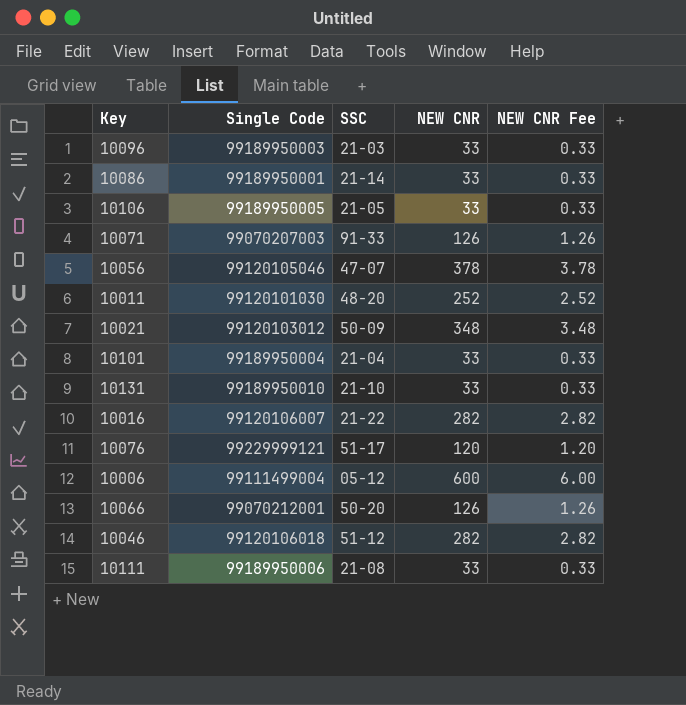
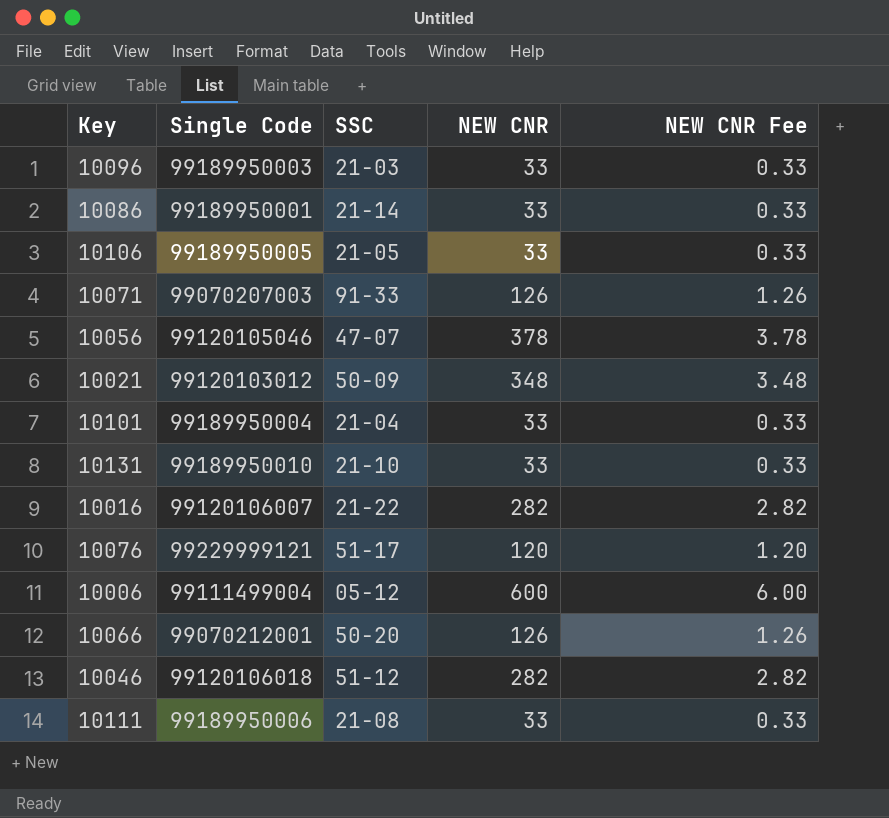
row 10011: 99120101030 | 48-20 | 252 | 2.52 -> none

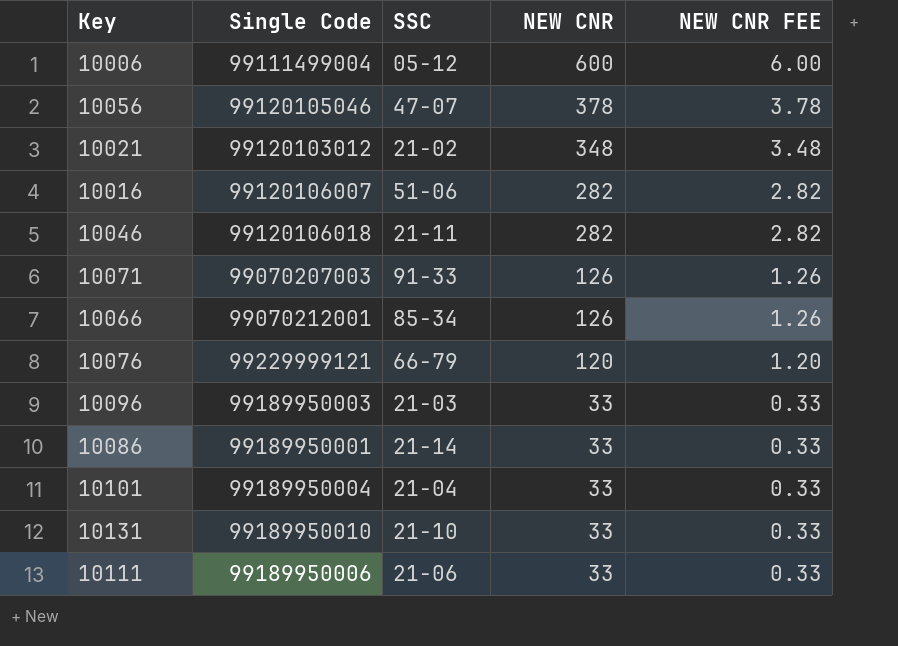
row order: none -> NEW CNR descending
column name: NEW CNR Fee -> NEW CNR FEE
row 10106: 99189950005 | 21-05 | 33 | 0.33 -> none
10021 | SSC: 50-09 -> 21-02
10016 | SSC: 21-22 -> 51-06
10046 | SSC: 51-12 -> 21-11
10066 | SSC: 50-20 -> 85-34
10076 | SSC: 51-17 -> 66-79
10111 | SSC: 21-08 -> 21-06

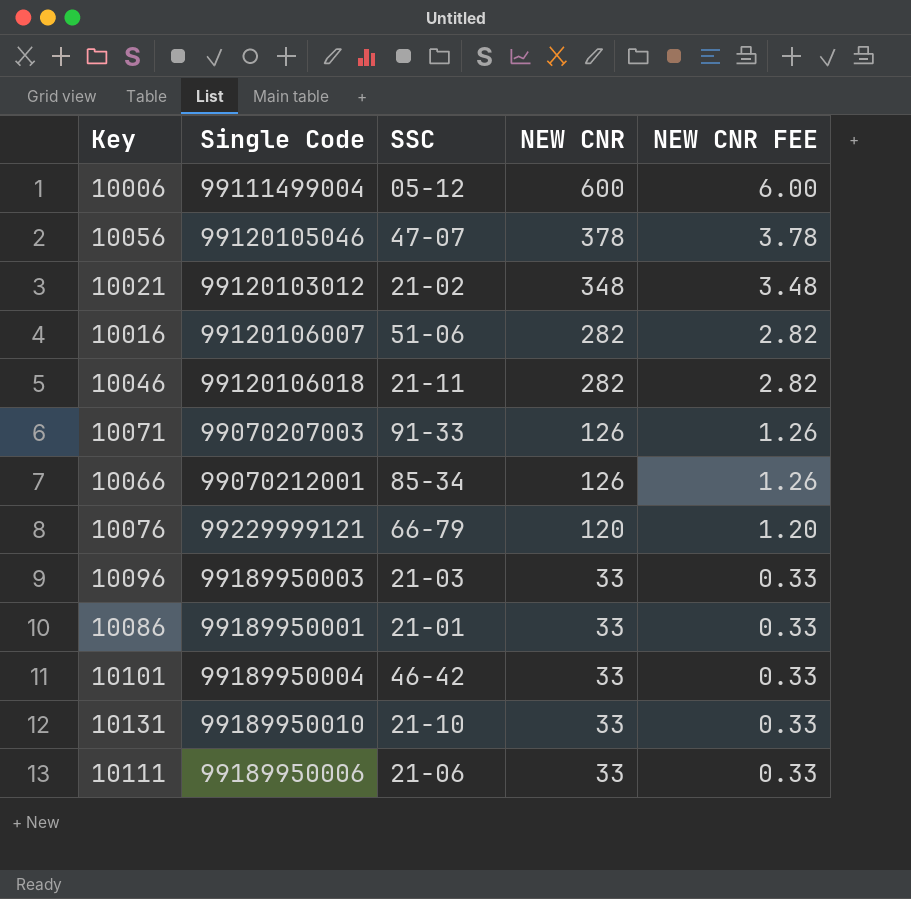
10086 | SSC: 21-14 -> 21-01
10101 | SSC: 21-04 -> 46-42

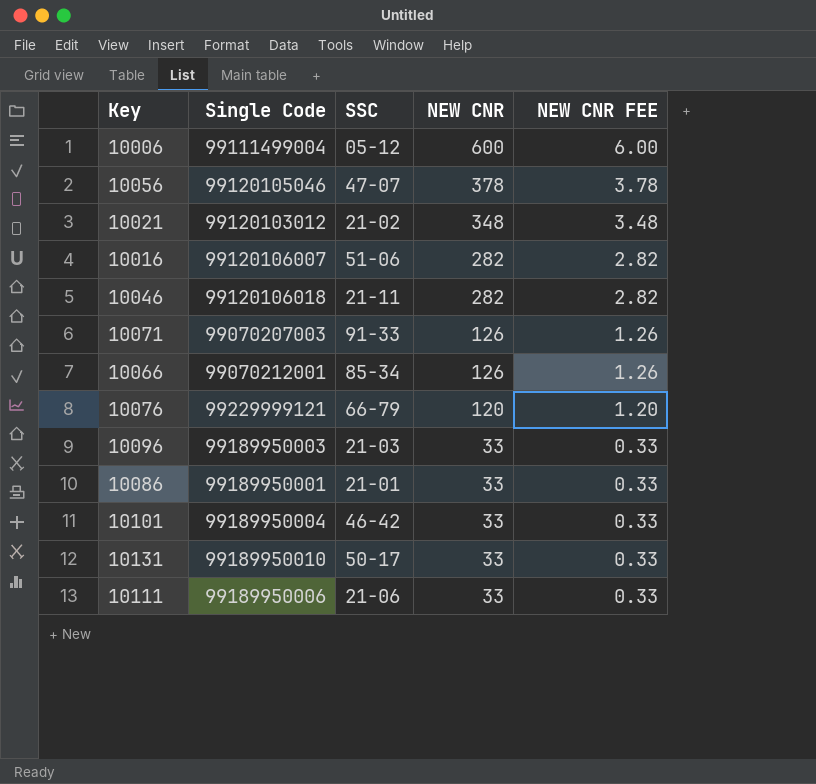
10131 | SSC: 21-10 -> 50-17

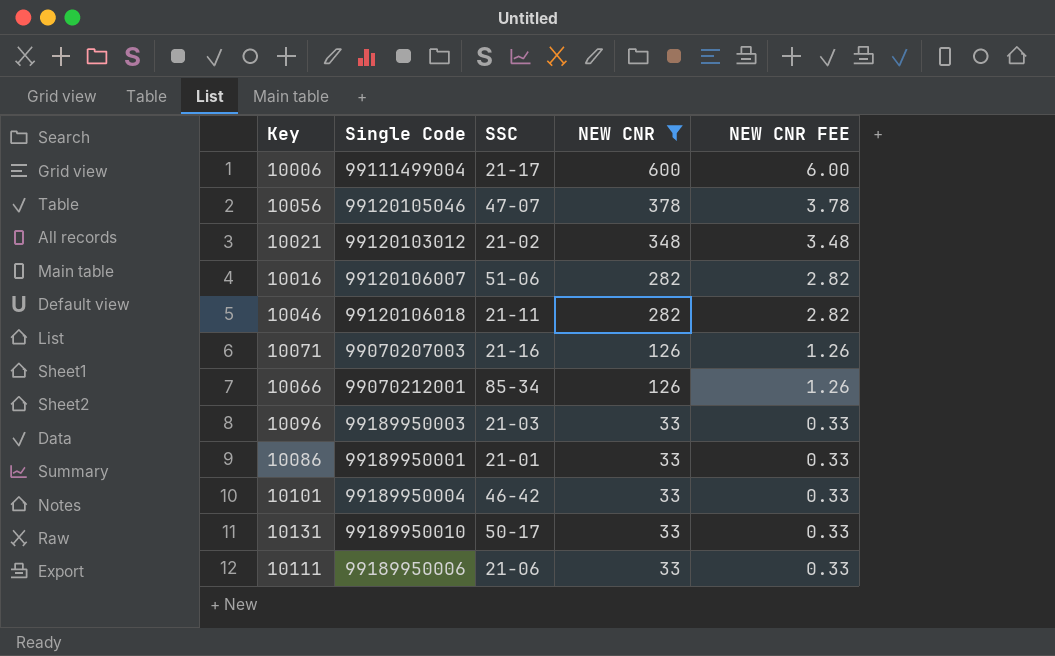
filter: none -> NEW CNR != 120
10006 | SSC: 05-12 -> 21-17
10071 | SSC: 91-33 -> 21-16

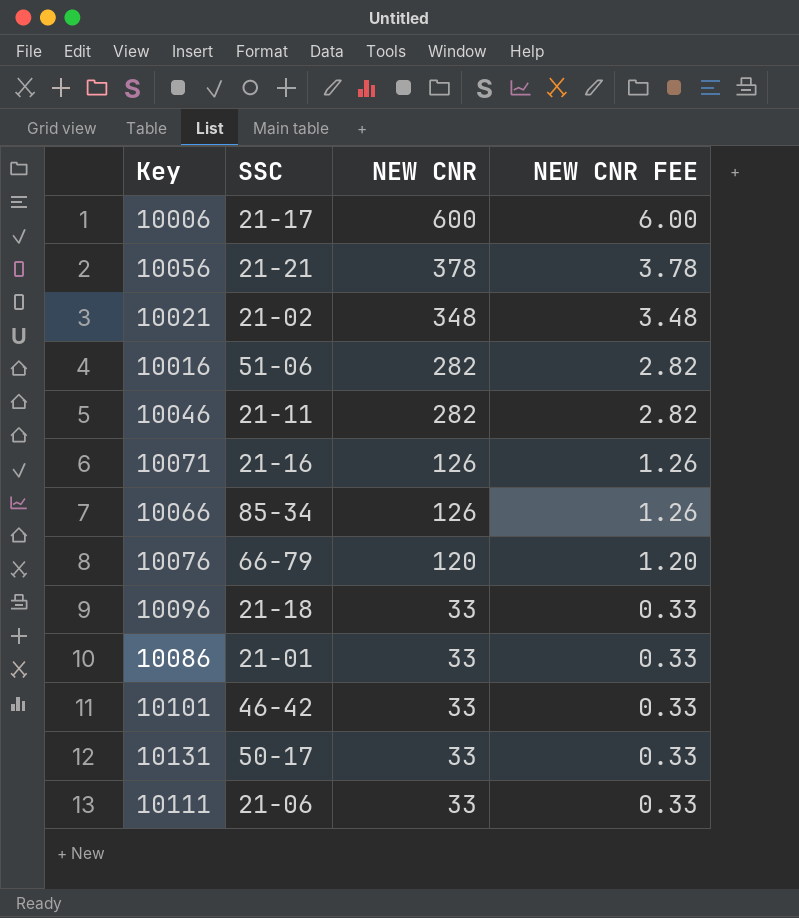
filter: NEW CNR != 120 -> none
column Single Code | position: 2 -> none
10056 | SSC: 47-07 -> 21-21
10096 | SSC: 21-03 -> 21-18

